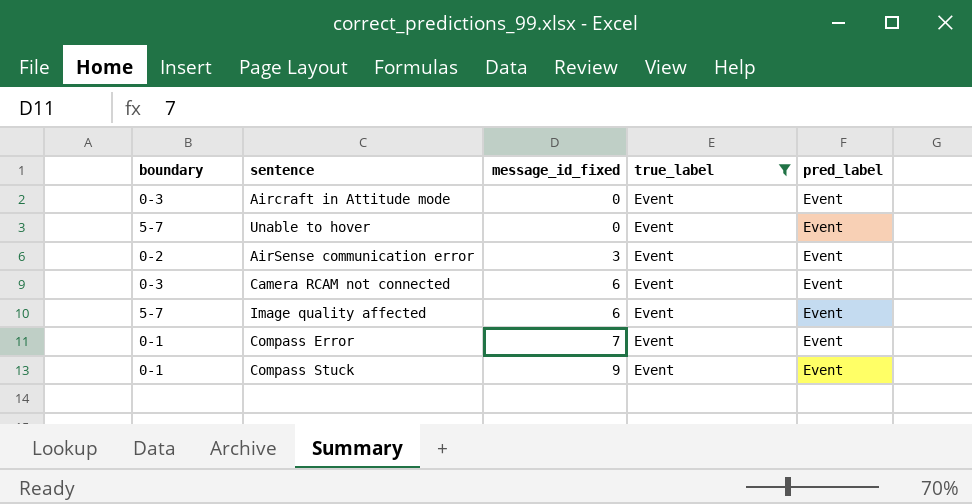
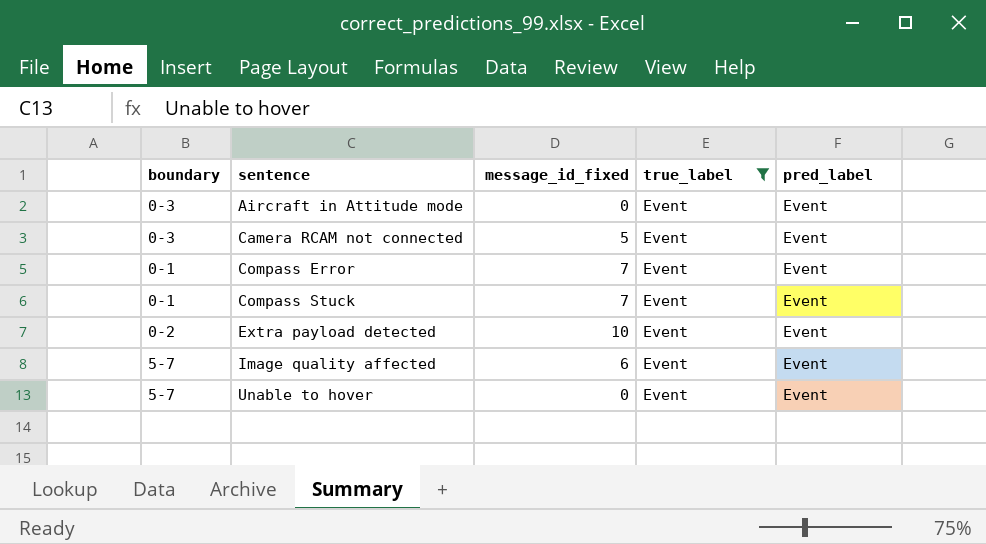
row order: message_id_fixed ascending -> sentence ascending
row AirSense communication error: 0-2 | 3 | Event | Event -> none
Camera RCAM not connected | message_id_fixed: 6 -> 5
Compass Stuck | message_id_fixed: 9 -> 7
row Extra payload detected: none -> 0-2 | 10 | Event | Event

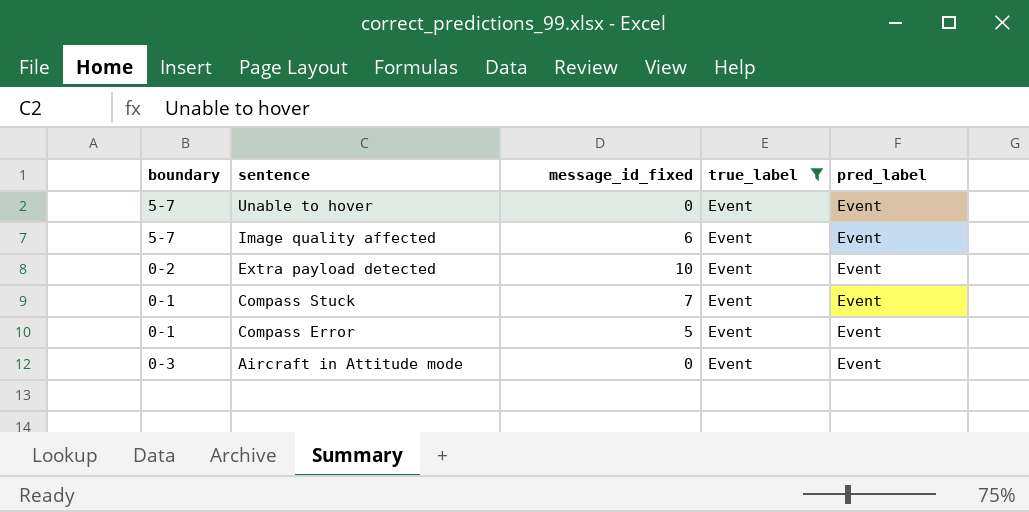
row order: sentence ascending -> sentence descending
row Camera RCAM not connected: 0-3 | 5 | Event | Event -> none
Compass Error | message_id_fixed: 7 -> 5

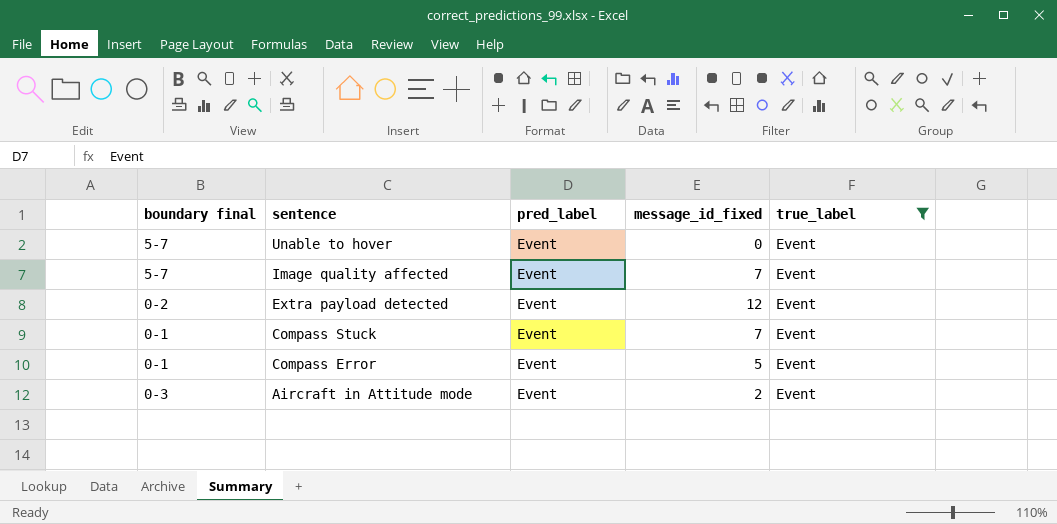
column name: boundary -> boundary final
column pred_label | position: 5 -> 3
Image quality affected | message_id_fixed: 6 -> 7
Extra payload detected | message_id_fixed: 10 -> 12
Aircraft in Attitude mode | message_id_fixed: 0 -> 2

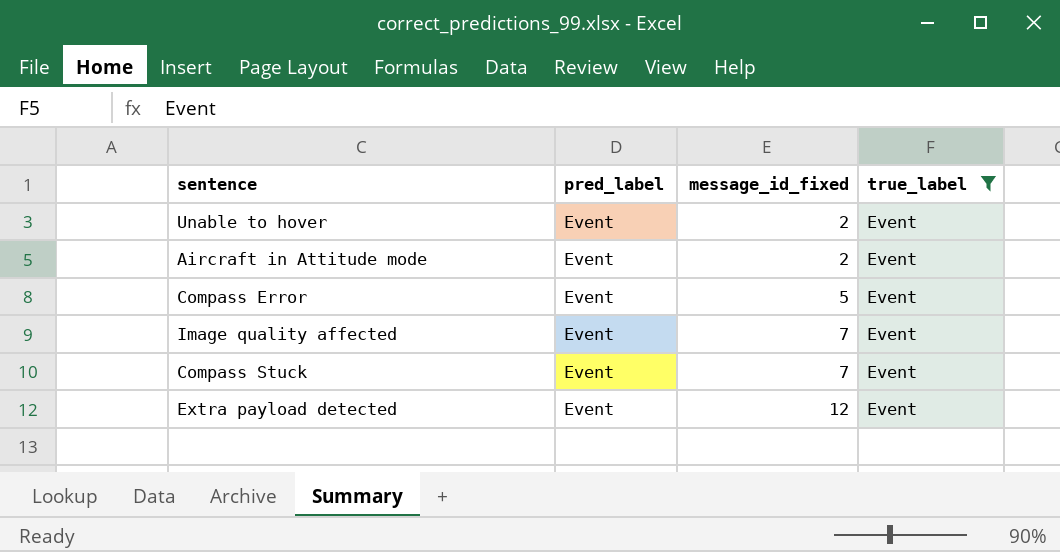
row order: sentence descending -> message_id_fixed ascending
column boundary final | position: 1 -> none
Unable to hover | message_id_fixed: 0 -> 2

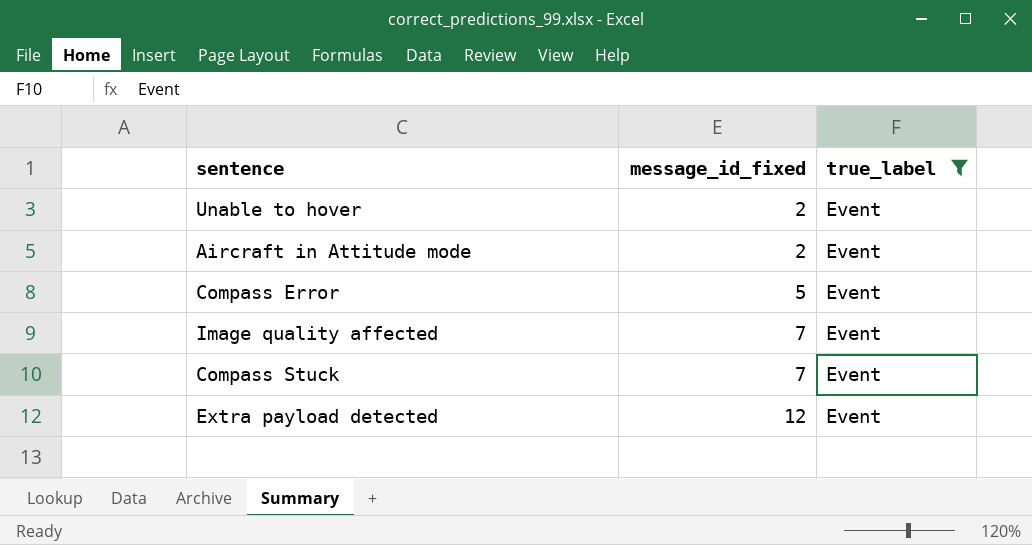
column pred_label | position: 2 -> none

